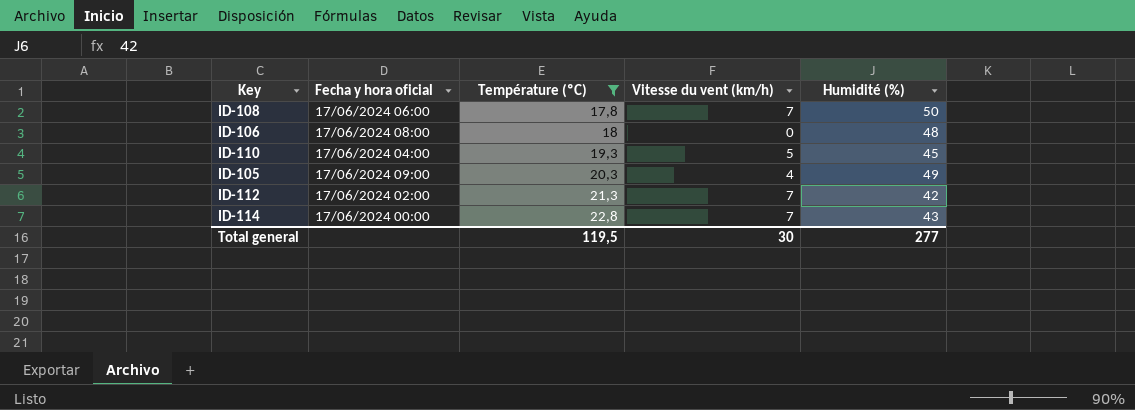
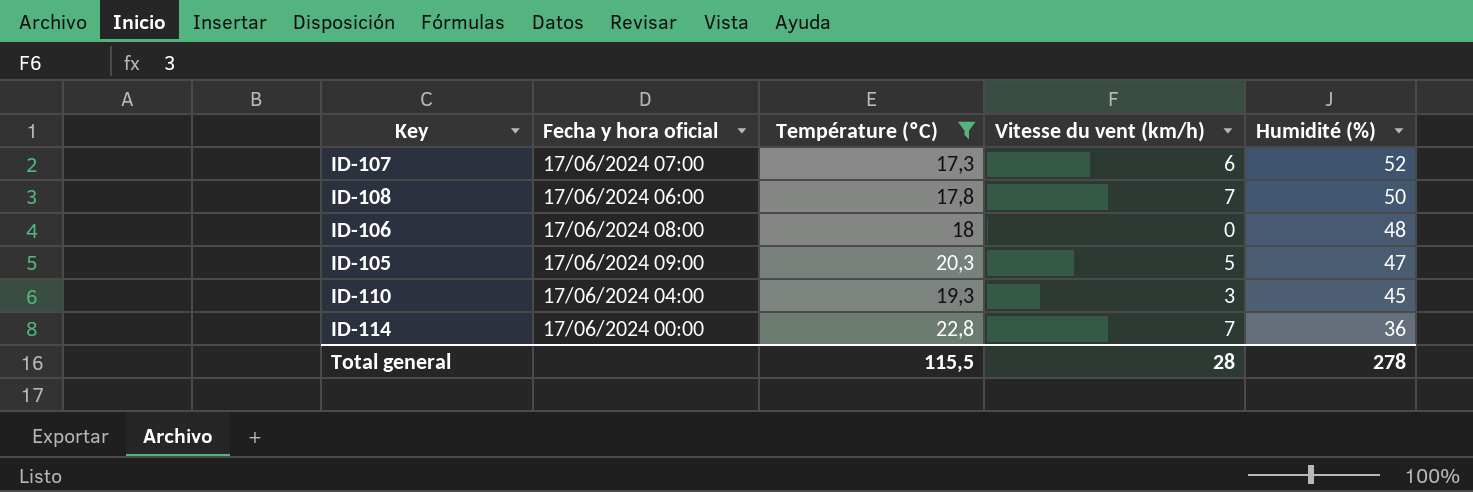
row order: Température (ºC) ascending -> Humidité (%) descending
row ID-112: 17/06/2024 02:00 | 21,3 | 7 | 42 -> none
row ID-107: none -> 17/06/2024 07:00 | 17,3 | 6 | 52
ID-105 | Vitesse du vent (km/h): 4 -> 5
ID-105 | Humidité (%): 49 -> 47
ID-110 | Vitesse du vent (km/h): 5 -> 3
ID-114 | Humidité (%): 43 -> 36
Total general | Température (ºC): 119,5 -> 115,5
Total general | Vitesse du vent (km/h): 30 -> 28
Total general | Humidité (%): 277 -> 278

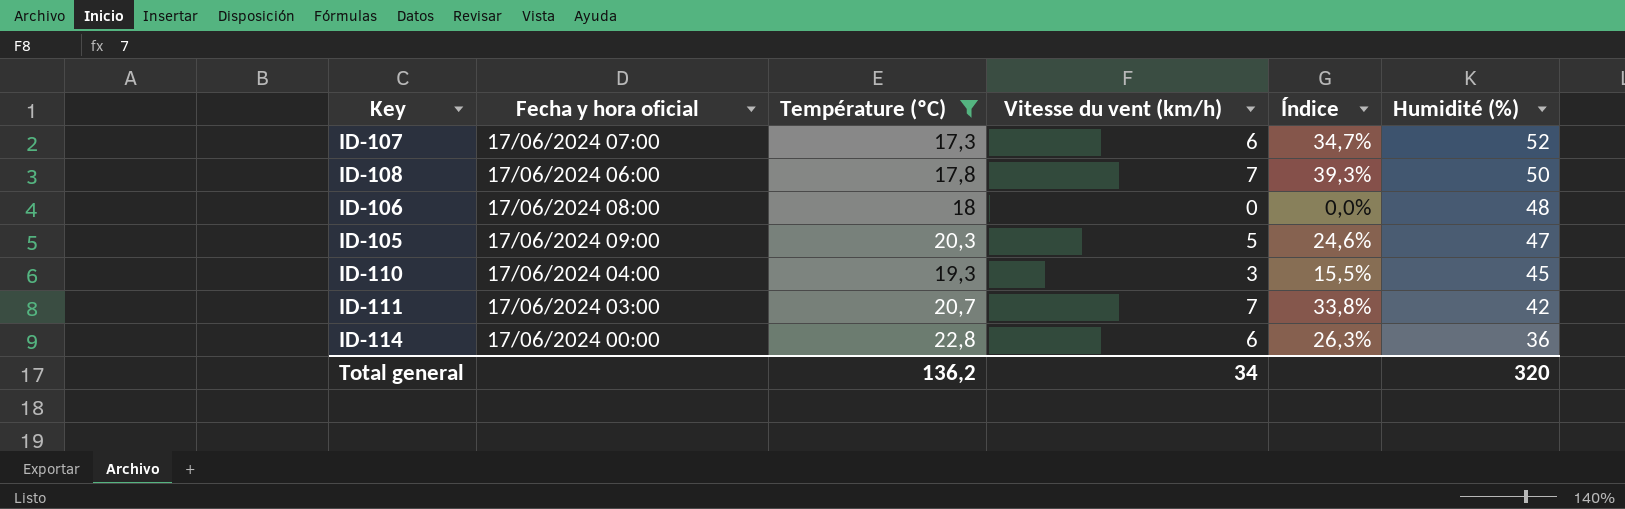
column Índice | formula: none -> [Vitesse du vent (km/h)] / [Température (ºC)]
row ID-111: none -> 17/06/2024 03:00 | 20,7 | 7 | 33,8% | 42
ID-114 | Vitesse du vent (km/h): 7 -> 6
Total general | Température (ºC): 115,5 -> 136,2
Total general | Vitesse du vent (km/h): 28 -> 34
Total general | Humidité (%): 278 -> 320

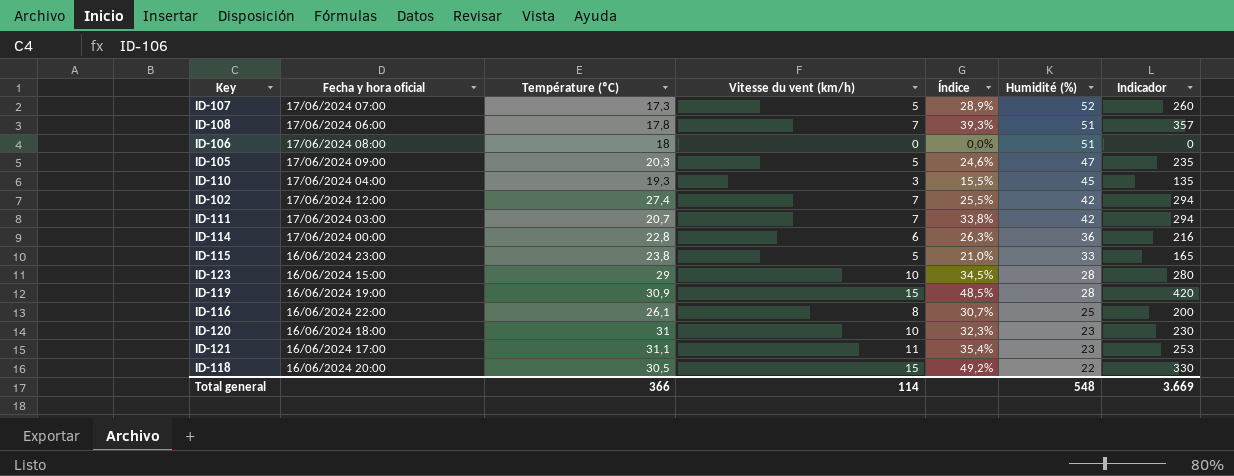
filter: Température (ºC) <= 22,8 -> none
column Indicador | formula: none -> [Vitesse du vent (km/h)] * [Humidité (%)]
ID-107 | Vitesse du vent (km/h): 6 -> 5
ID-107 | Índice: 34,7% -> 28,9%
ID-108 | Humidité (%): 50 -> 51
ID-106 | Humidité (%): 48 -> 51
Total general | Température (ºC): 136,2 -> 366
Total general | Vitesse du vent (km/h): 34 -> 114
Total general | Humidité (%): 320 -> 548

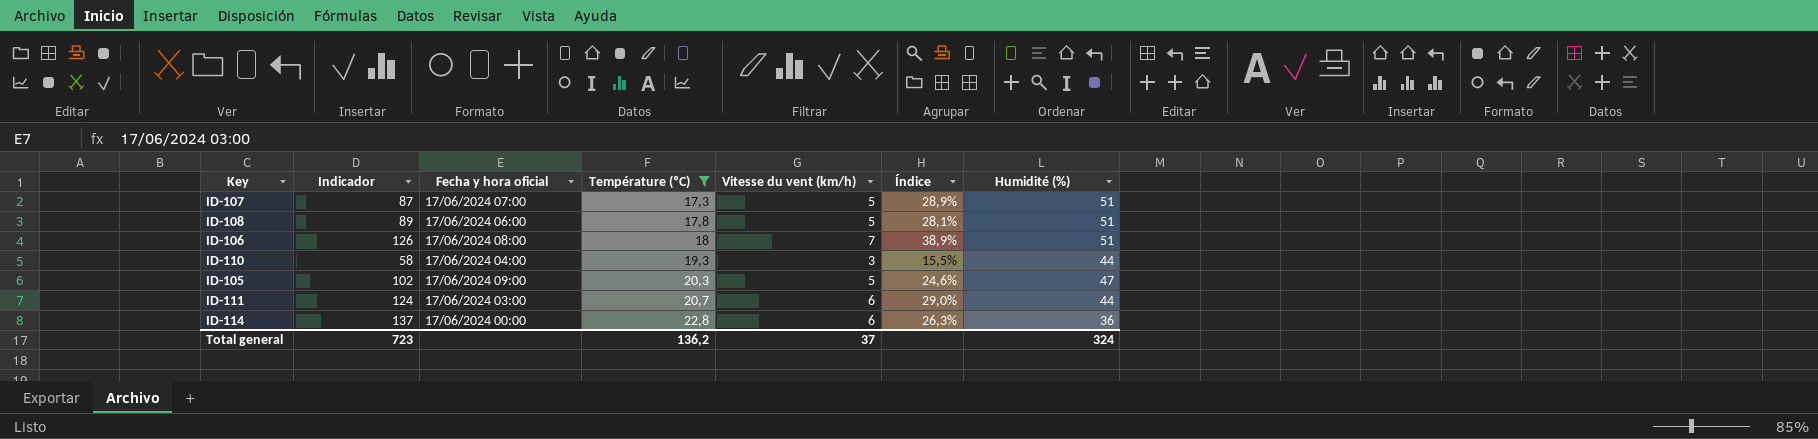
filter: none -> Température (ºC) <= 22,8
row order: Humidité (%) descending -> Température (ºC) ascending
column Indicador | formula: [Vitesse du vent (km/h)] * [Humidité (%)] -> [Température (ºC)] * [Vitesse du vent (km/h)]
column Indicador | position: 7 -> 2
ID-107 | Humidité (%): 52 -> 51
ID-108 | Vitesse du vent (km/h): 7 -> 5
ID-108 | Índice: 39,3% -> 28,1%
ID-106 | Vitesse du vent (km/h): 0 -> 7
ID-106 | Índice: 0,0% -> 38,9%
ID-110 | Humidité (%): 45 -> 44
ID-111 | Vitesse du vent (km/h): 7 -> 6
ID-111 | Índice: 33,8% -> 29,0%
ID-111 | Humidité (%): 42 -> 44
Total general | Indicador: 3.669 -> 723
Total general | Température (ºC): 366 -> 136,2
Total general | Vitesse du vent (km/h): 114 -> 37
Total general | Humidité (%): 548 -> 324

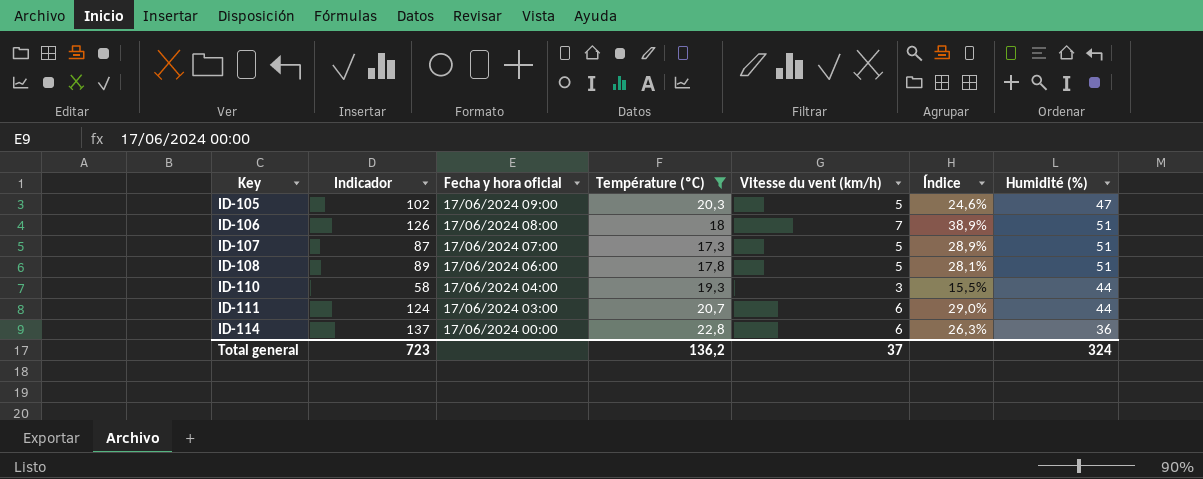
row order: Température (ºC) ascending -> Key ascending

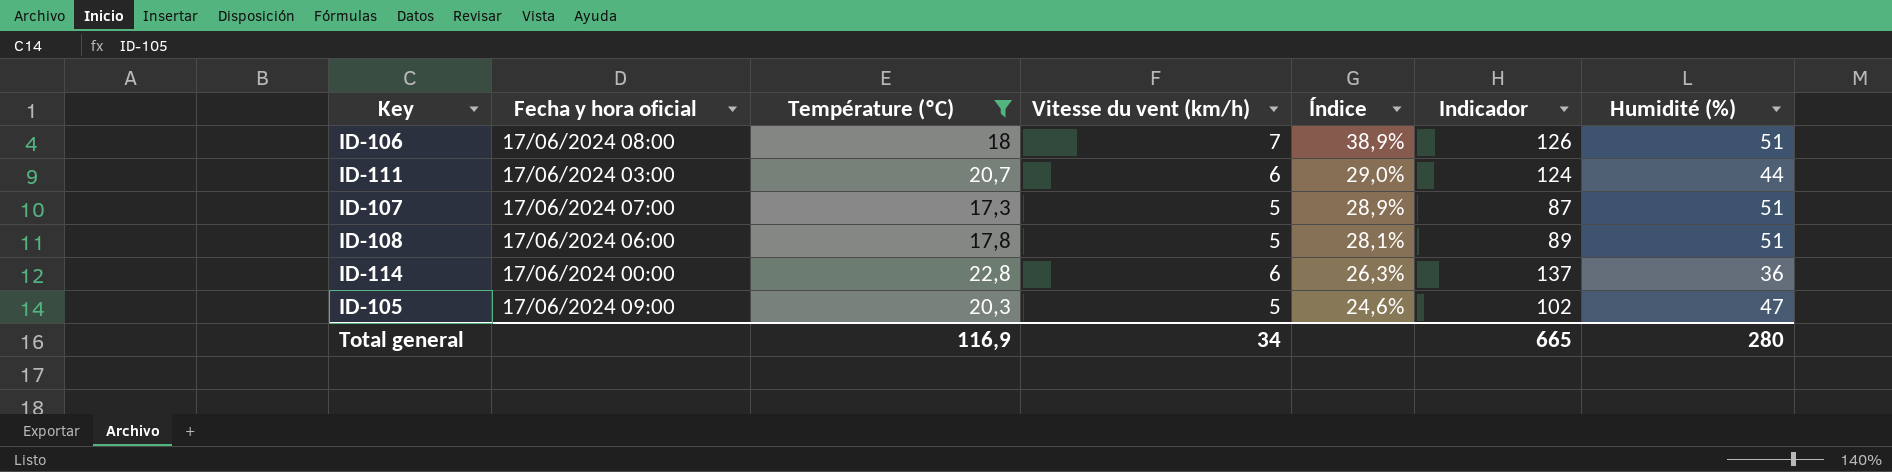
row order: Key ascending -> Índice descending
column Indicador | position: 2 -> 6
row ID-110: 58 | 17/06/2024 04:00 | 19,3 | 3 | 15,5% | 44 -> none
Total general | Température (ºC): 136,2 -> 116,9
Total general | Vitesse du vent (km/h): 37 -> 34
Total general | Indicador: 723 -> 665
Total general | Humidité (%): 324 -> 280

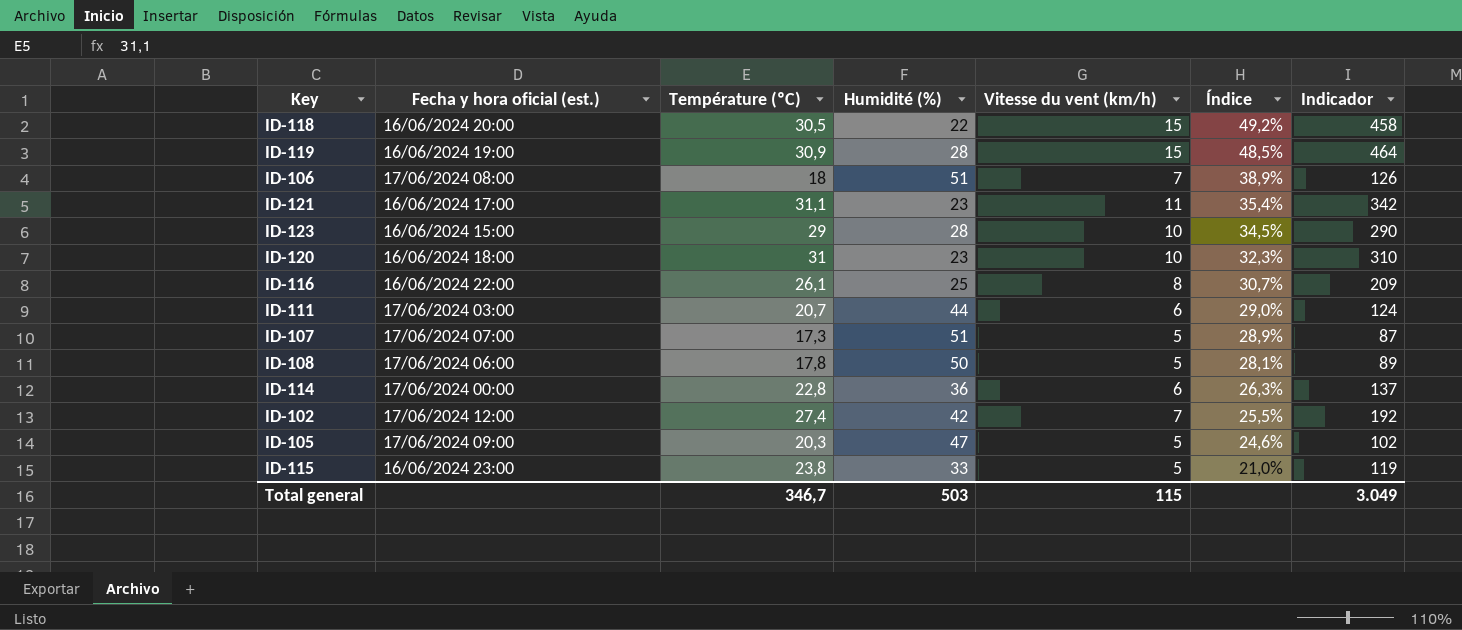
filter: Température (ºC) <= 22,8 -> none
column name: Fecha y hora oficial -> Fecha y hora oficial (est.)
column Humidité (%) | position: 7 -> 4
ID-108 | Humidité (%): 51 -> 50
Total general | Température (ºC): 116,9 -> 346,7
Total general | Humidité (%): 280 -> 503
Total general | Vitesse du vent (km/h): 34 -> 115
Total general | Indicador: 665 -> 3.049

